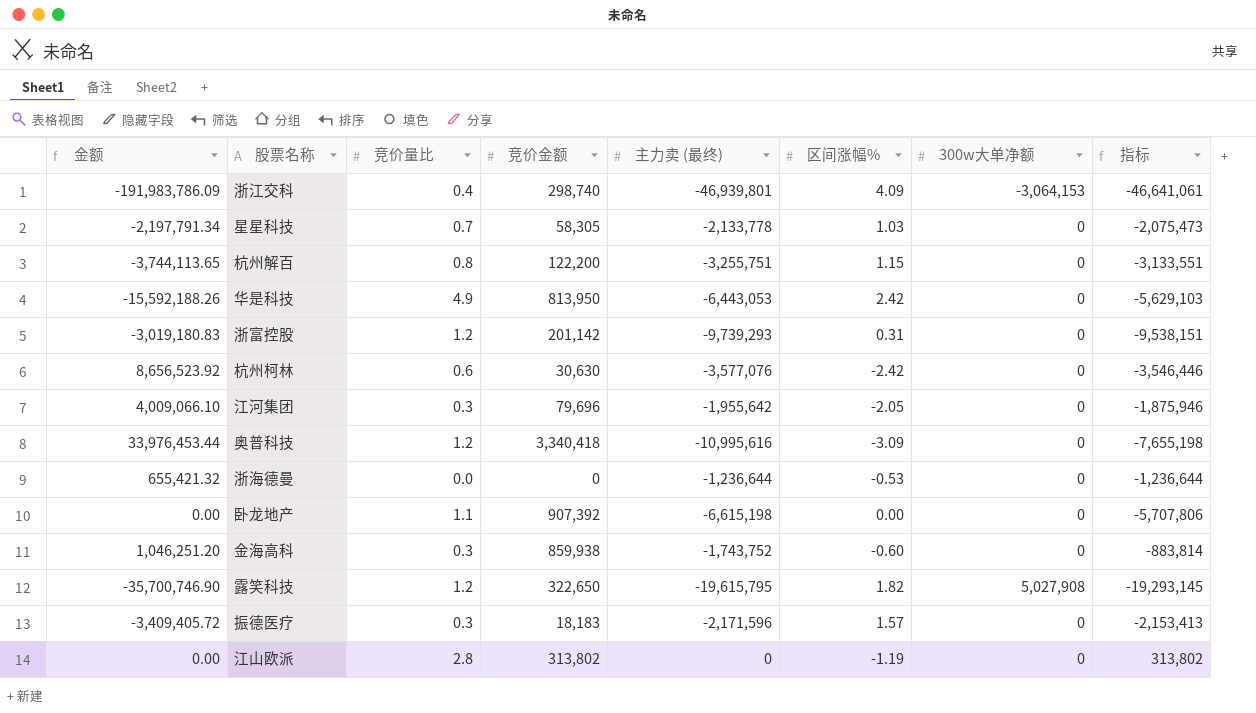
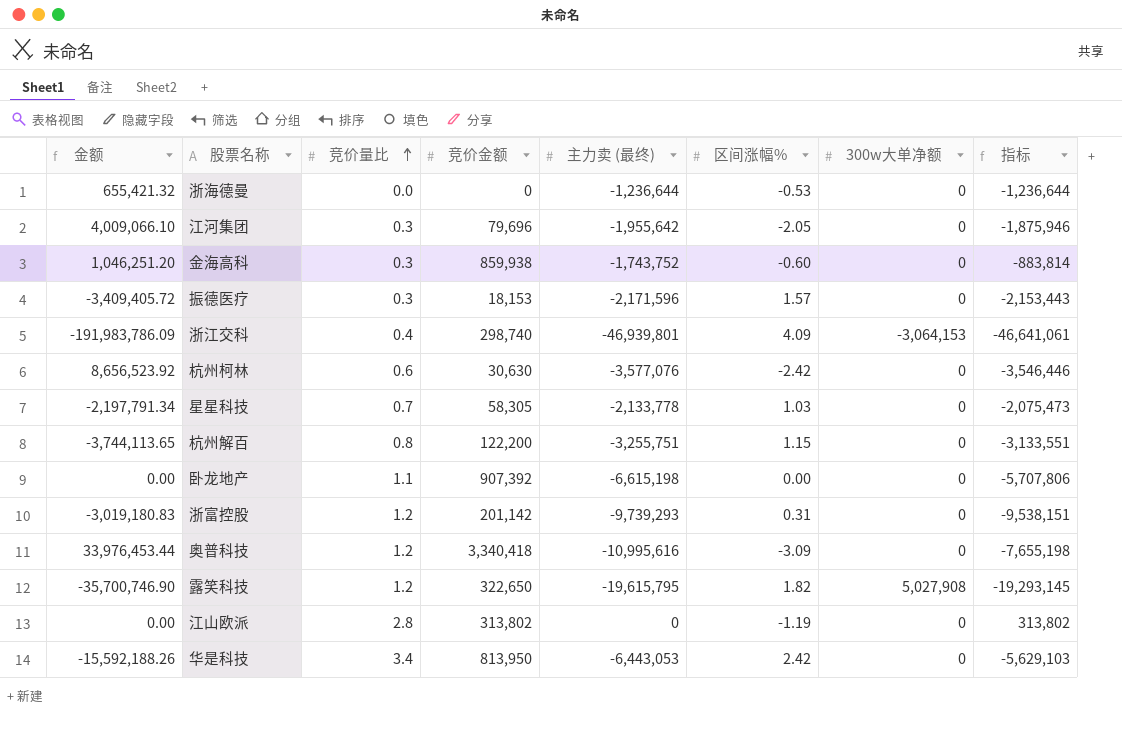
row order: none -> 竞价量比 ascending
振德医疗 | 竞价金额: 18,183 -> 18,153
振德医疗 | 指标: -2,153,413 -> -2,153,443
华是科技 | 竞价量比: 4.9 -> 3.4

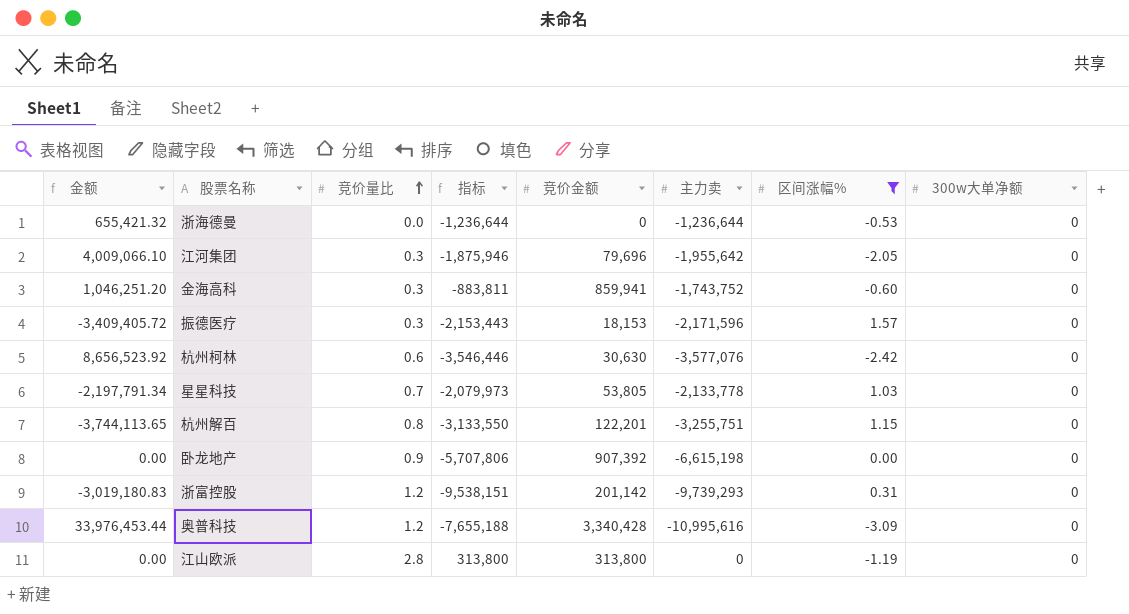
filter: none -> 区间涨幅% <= 1.57
column 指标 | position: 8 -> 4
column name: 主力卖 (最终) -> 主力卖
金海高科 | 指标: -883,814 -> -883,811
金海高科 | 竞价金额: 859,938 -> 859,941
星星科技 | 指标: -2,075,473 -> -2,079,973
星星科技 | 竞价金额: 58,305 -> 53,805
杭州解百 | 指标: -3,133,551 -> -3,133,550
杭州解百 | 竞价金额: 122,200 -> 122,201
卧龙地产 | 竞价量比: 1.1 -> 0.9
奥普科技 | 指标: -7,655,198 -> -7,655,188
奥普科技 | 竞价金额: 3,340,418 -> 3,340,428
江山欧派 | 指标: 313,802 -> 313,800
江山欧派 | 竞价金额: 313,802 -> 313,800

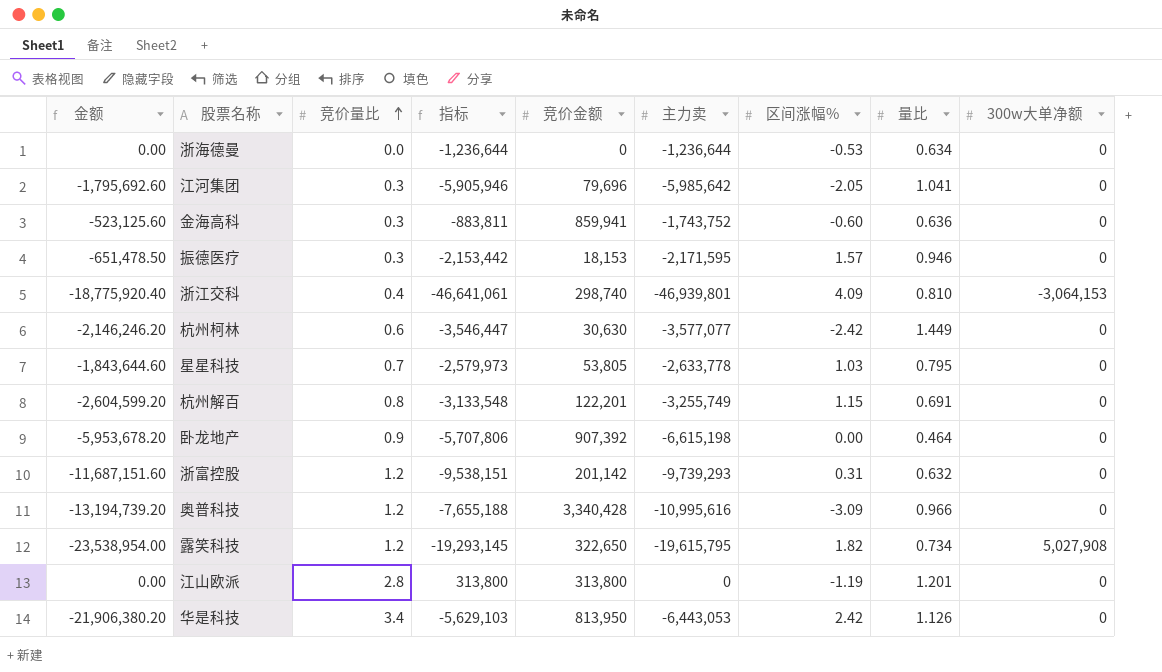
filter: 区间涨幅% <= 1.57 -> none
column 金额 | formula: [主力卖] * [区间涨幅%] -> [竞价量比] * [主力卖]
column 量比 | position: none -> 8
江河集团 | 指标: -1,875,946 -> -5,905,946
江河集团 | 主力卖: -1,955,642 -> -5,985,642
振德医疗 | 指标: -2,153,443 -> -2,153,442
振德医疗 | 主力卖: -2,171,596 -> -2,171,595
杭州柯林 | 指标: -3,546,446 -> -3,546,447
杭州柯林 | 主力卖: -3,577,076 -> -3,577,077
星星科技 | 指标: -2,079,973 -> -2,579,973
星星科技 | 主力卖: -2,133,778 -> -2,633,778
杭州解百 | 指标: -3,133,550 -> -3,133,548
杭州解百 | 主力卖: -3,255,751 -> -3,255,749

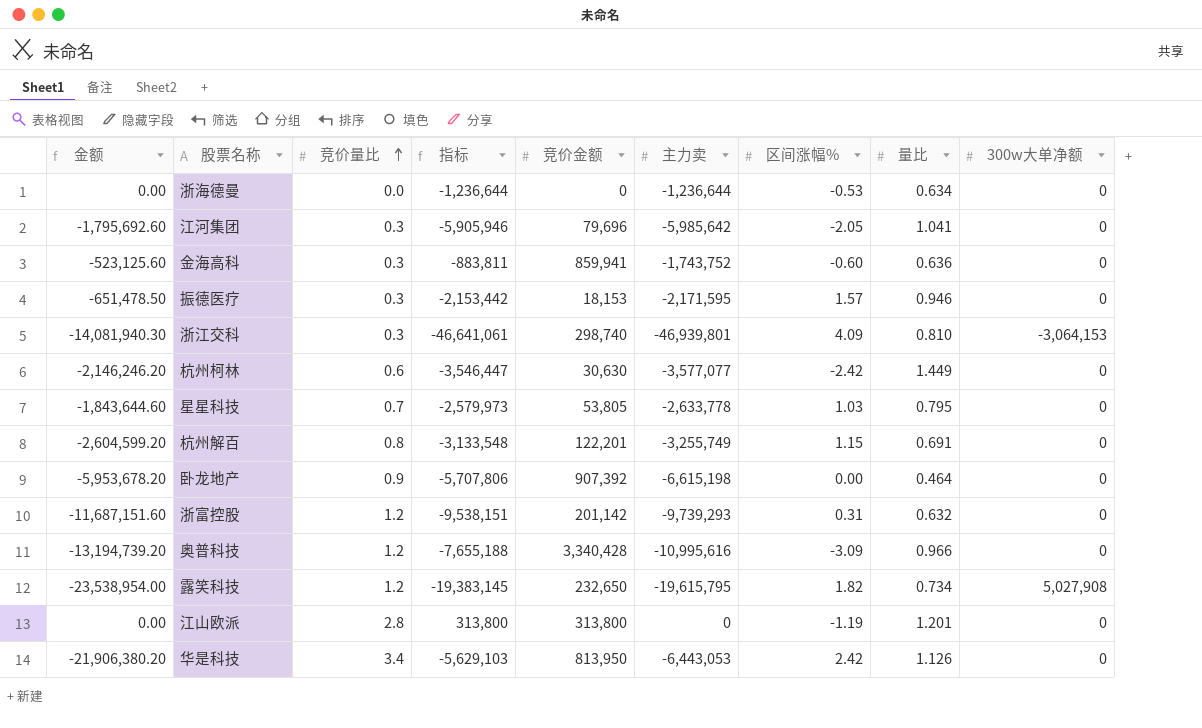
浙江交科 | 金额: -18,775,920.40 -> -14,081,940.30
浙江交科 | 竞价量比: 0.4 -> 0.3
露笑科技 | 指标: -19,293,145 -> -19,383,145
露笑科技 | 竞价金额: 322,650 -> 232,650

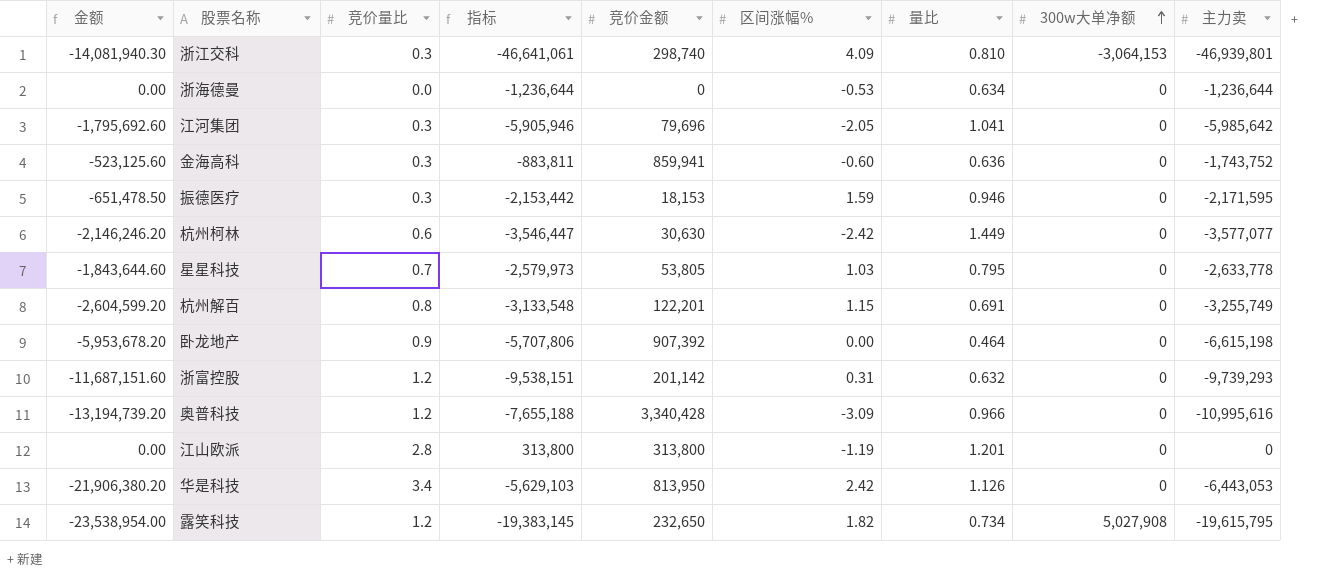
row order: 竞价量比 ascending -> 300w大单净额 ascending
column 主力卖 | position: 6 -> 9
振德医疗 | 区间涨幅%: 1.57 -> 1.59

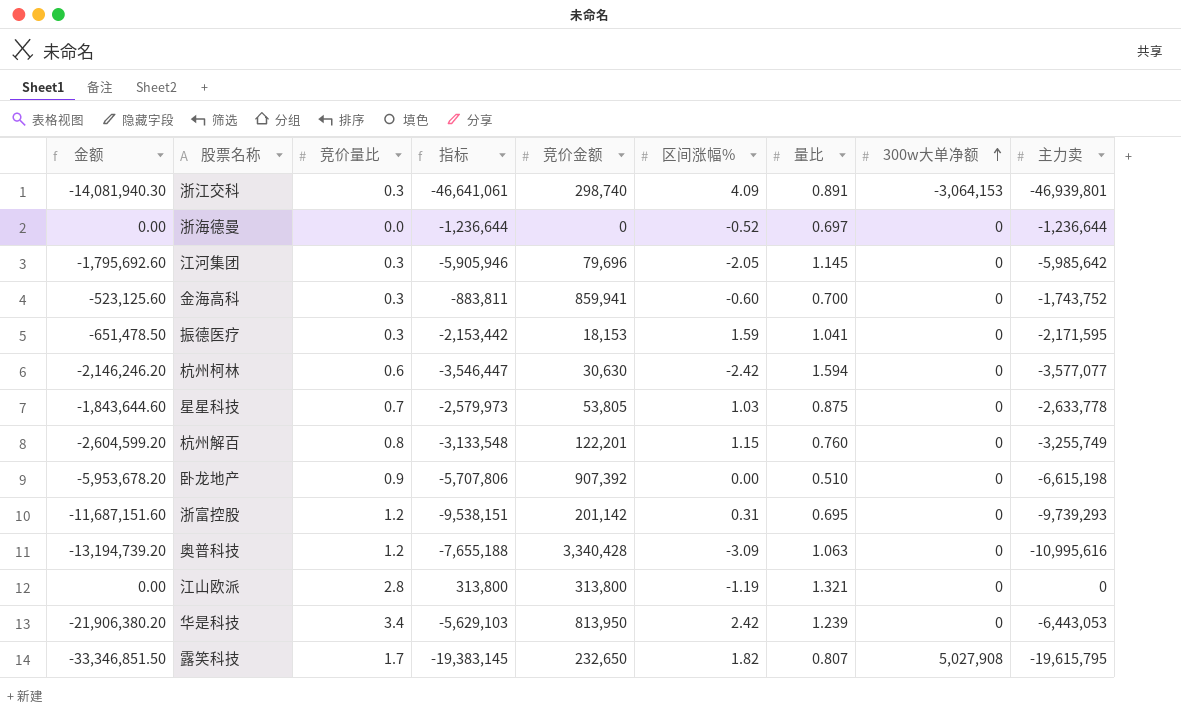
浙江交科 | 量比: 0.810 -> 0.891
浙海德曼 | 区间涨幅%: -0.53 -> -0.52
浙海德曼 | 量比: 0.634 -> 0.697
江河集团 | 量比: 1.041 -> 1.145
金海高科 | 量比: 0.636 -> 0.700
振德医疗 | 量比: 0.946 -> 1.041
杭州柯林 | 量比: 1.449 -> 1.594
星星科技 | 量比: 0.795 -> 0.875
杭州解百 | 量比: 0.691 -> 0.760
卧龙地产 | 量比: 0.464 -> 0.510
浙富控股 | 量比: 0.632 -> 0.695
奥普科技 | 量比: 0.966 -> 1.063
江山欧派 | 量比: 1.201 -> 1.321
华是科技 | 量比: 1.126 -> 1.239
露笑科技 | 金额: -23,538,954.00 -> -33,346,851.50
露笑科技 | 竞价量比: 1.2 -> 1.7
露笑科技 | 量比: 0.734 -> 0.807

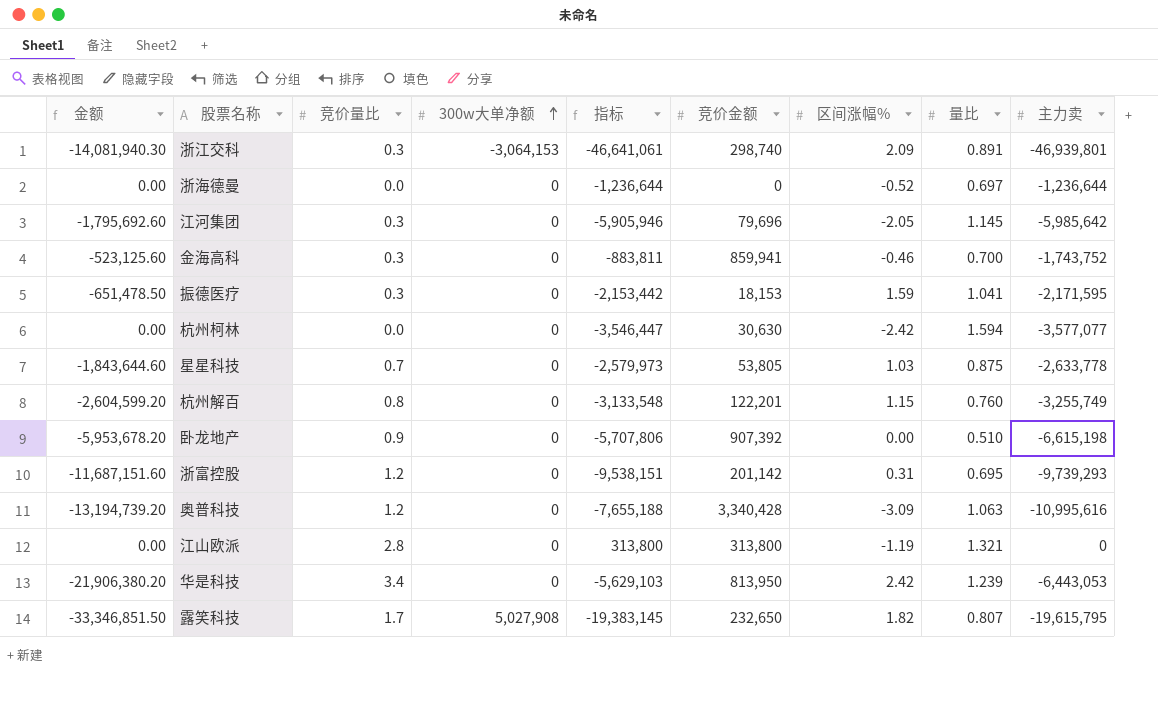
column 300w大单净额 | position: 8 -> 4
浙江交科 | 区间涨幅%: 4.09 -> 2.09
金海高科 | 区间涨幅%: -0.60 -> -0.46
杭州柯林 | 金额: -2,146,246.20 -> 0.00
杭州柯林 | 竞价量比: 0.6 -> 0.0

